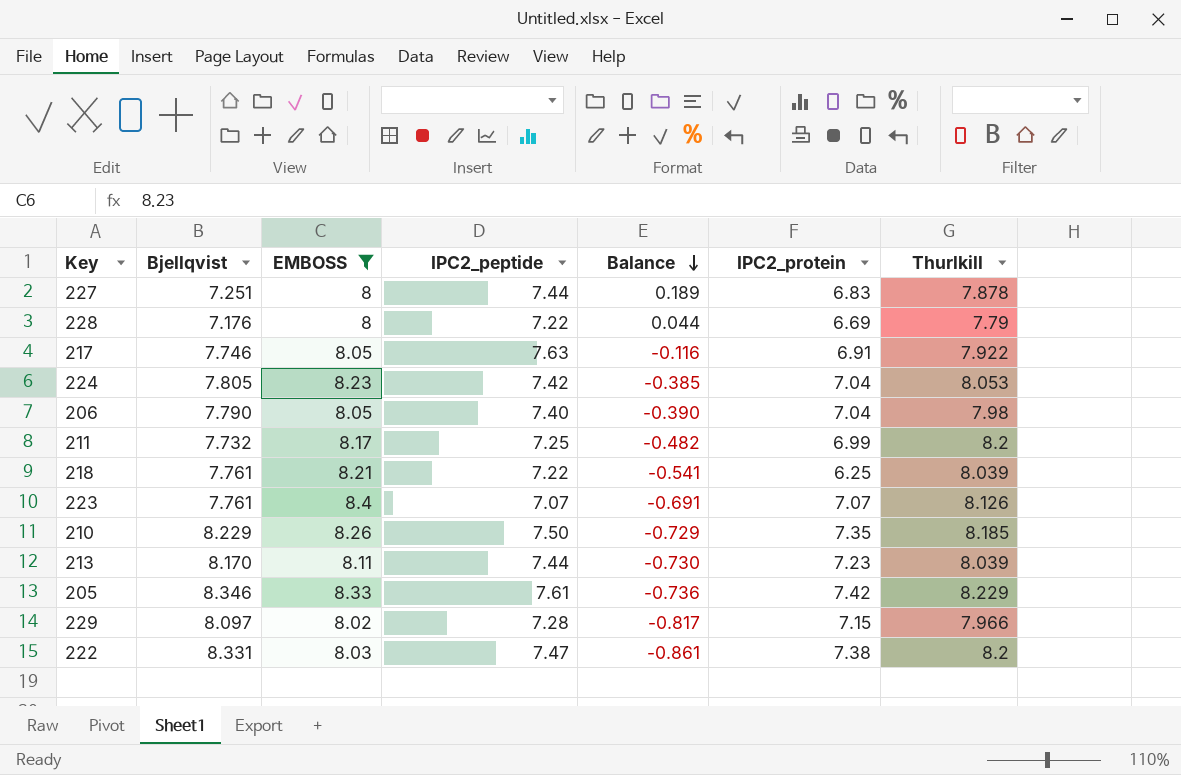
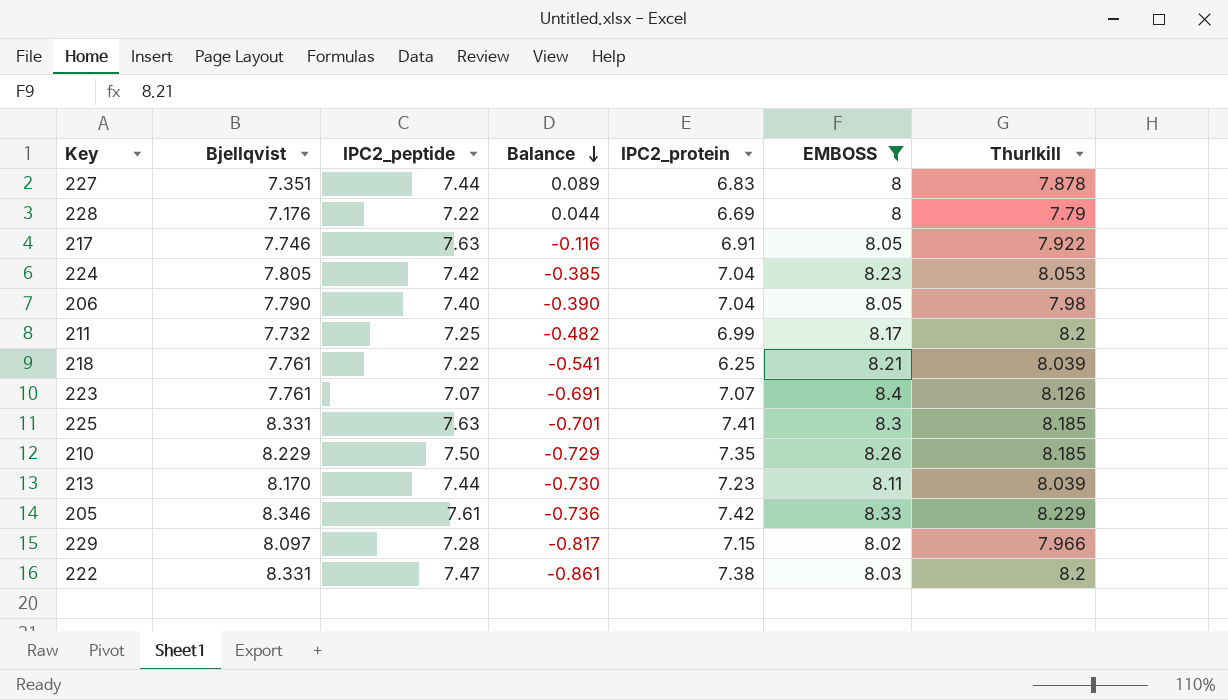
column EMBOSS | position: 3 -> 6
227 | Bjellqvist: 7.251 -> 7.351
227 | Balance: 0.189 -> 0.089
row 225: none -> 8.331 | 7.63 | -0.701 | 7.41 | 8.3 | 8.185

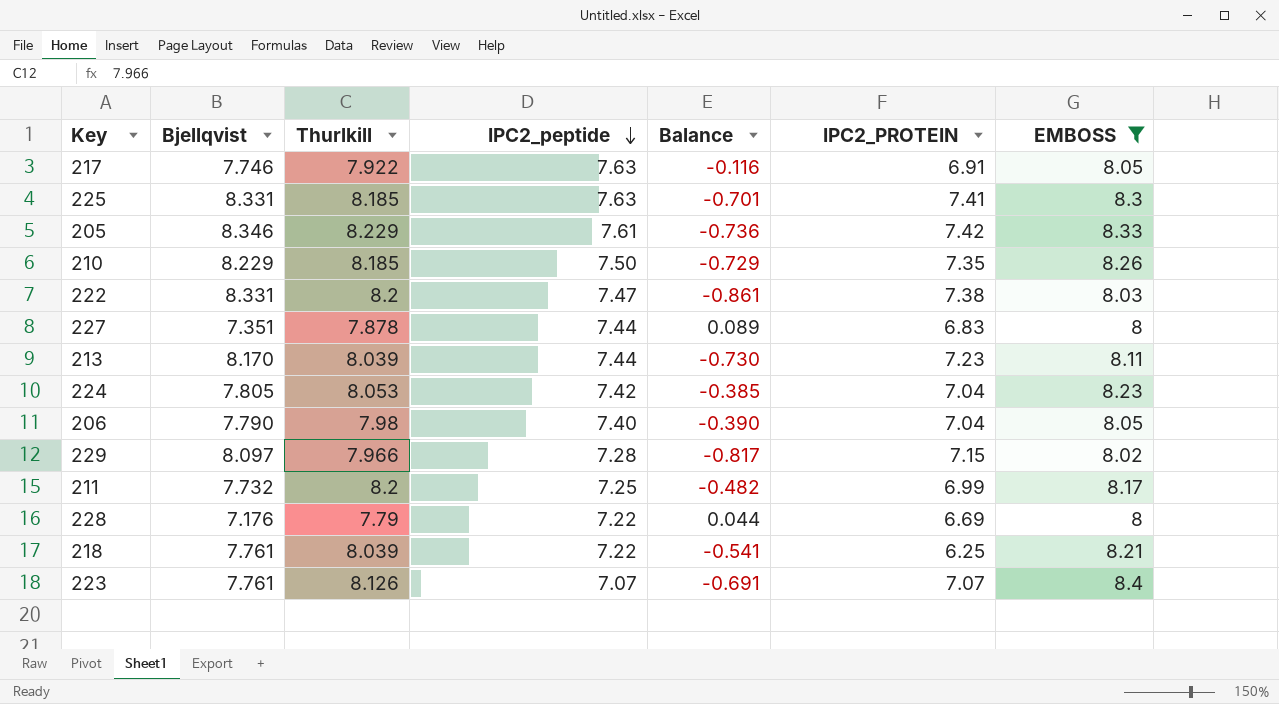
row order: Balance descending -> IPC2_peptide descending
column Thurlkill | position: 7 -> 3
column name: IPC2_protein -> IPC2_PROTEIN

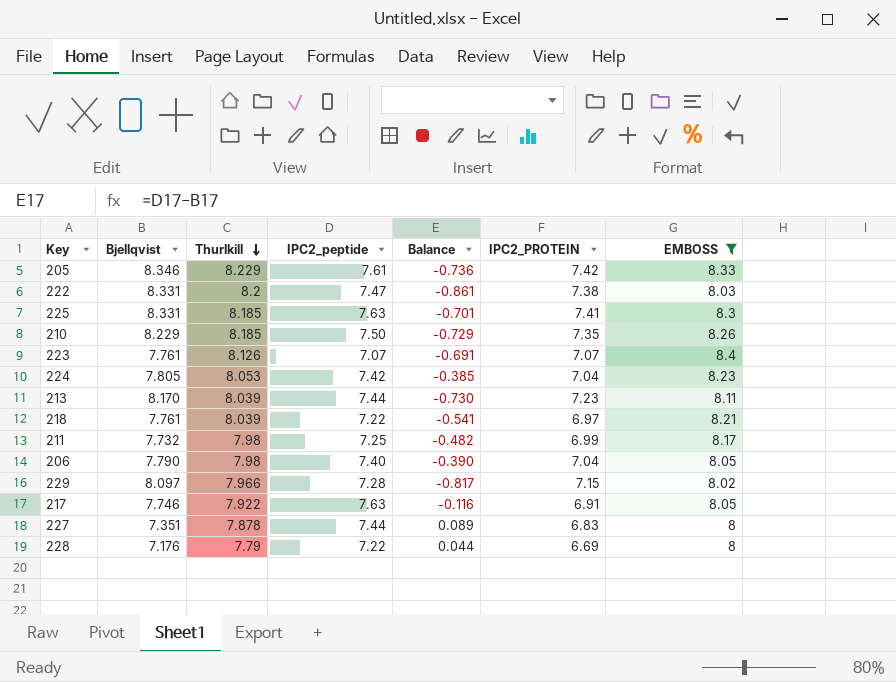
row order: IPC2_peptide descending -> Thurlkill descending
218 | IPC2_PROTEIN: 6.25 -> 6.97
211 | Thurlkill: 8.2 -> 7.98

